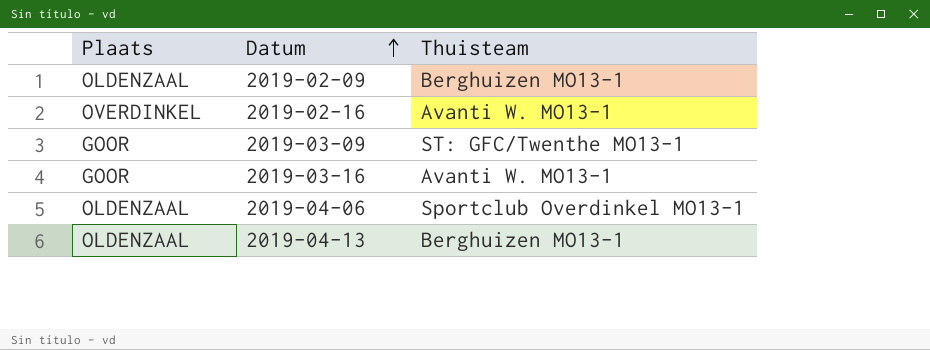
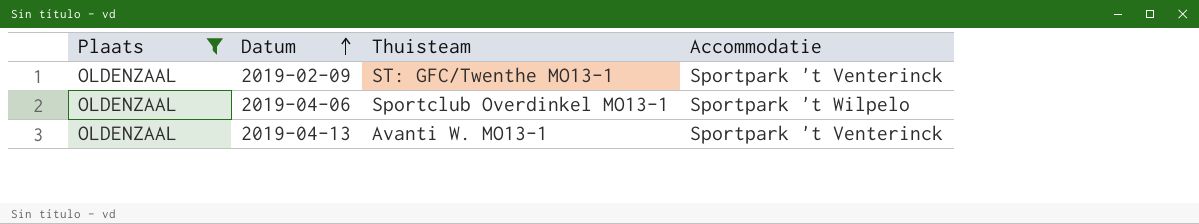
filter: none -> Plaats = OLDENZAAL
column Accommodatie | position: none -> 4
2019-02-09 | Thuisteam: Berghuizen MO13-1 -> ST: GFC/Twenthe MO13-1
2019-04-13 | Thuisteam: Berghuizen MO13-1 -> Avanti W. MO13-1

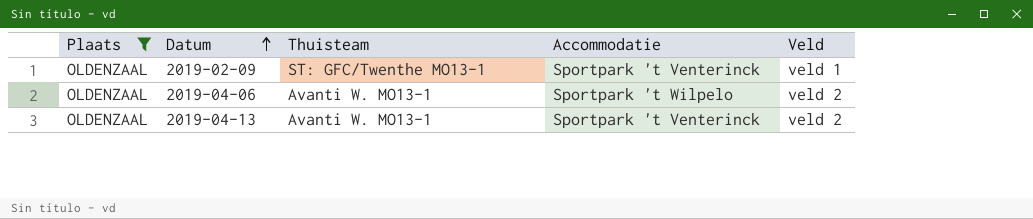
column Veld | position: none -> 5
2019-04-06 | Thuisteam: Sportclub Overdinkel MO13-1 -> Avanti W. MO13-1

